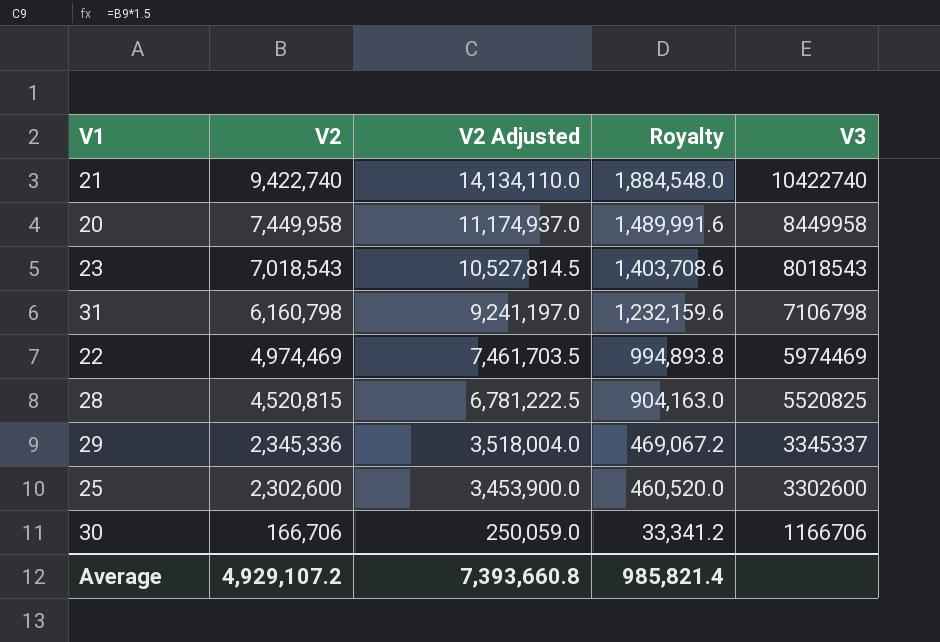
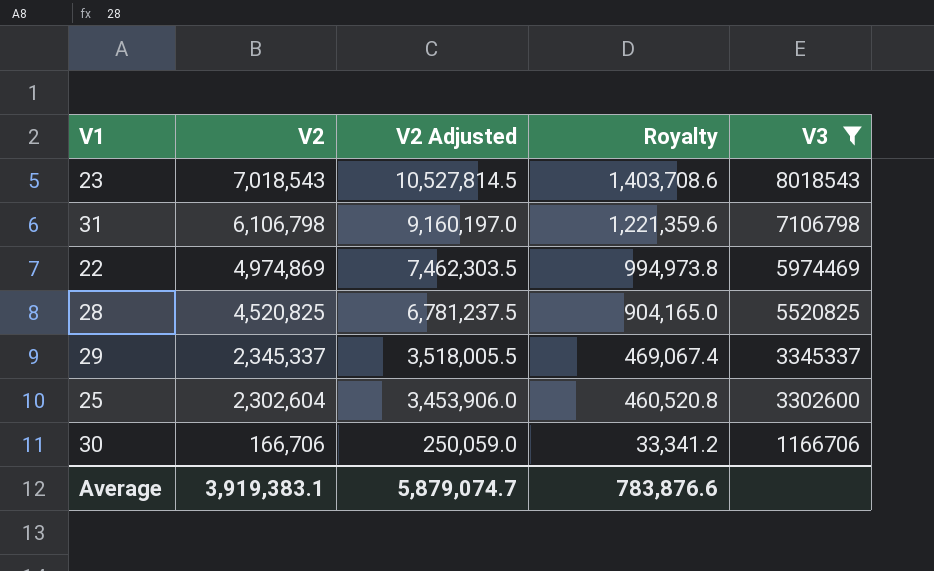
filter: none -> V3 <= 8018543
31 | V2: 6,160,798 -> 6,106,798
31 | V2 Adjusted: 9,241,197.0 -> 9,160,197.0
31 | Royalty: 1,232,159.6 -> 1,221,359.6
22 | V2: 4,974,469 -> 4,974,869
22 | V2 Adjusted: 7,461,703.5 -> 7,462,303.5
22 | Royalty: 994,893.8 -> 994,973.8
28 | V2: 4,520,815 -> 4,520,825
28 | V2 Adjusted: 6,781,222.5 -> 6,781,237.5
28 | Royalty: 904,163.0 -> 904,165.0
29 | V2: 2,345,336 -> 2,345,337
29 | V2 Adjusted: 3,518,004.0 -> 3,518,005.5
29 | Royalty: 469,067.2 -> 469,067.4
25 | V2: 2,302,600 -> 2,302,604
25 | V2 Adjusted: 3,453,900.0 -> 3,453,906.0
25 | Royalty: 460,520.0 -> 460,520.8
Average | V2: 4,929,107.2 -> 3,919,383.1
Average | V2 Adjusted: 7,393,660.8 -> 5,879,074.7
Average | Royalty: 985,821.4 -> 783,876.6

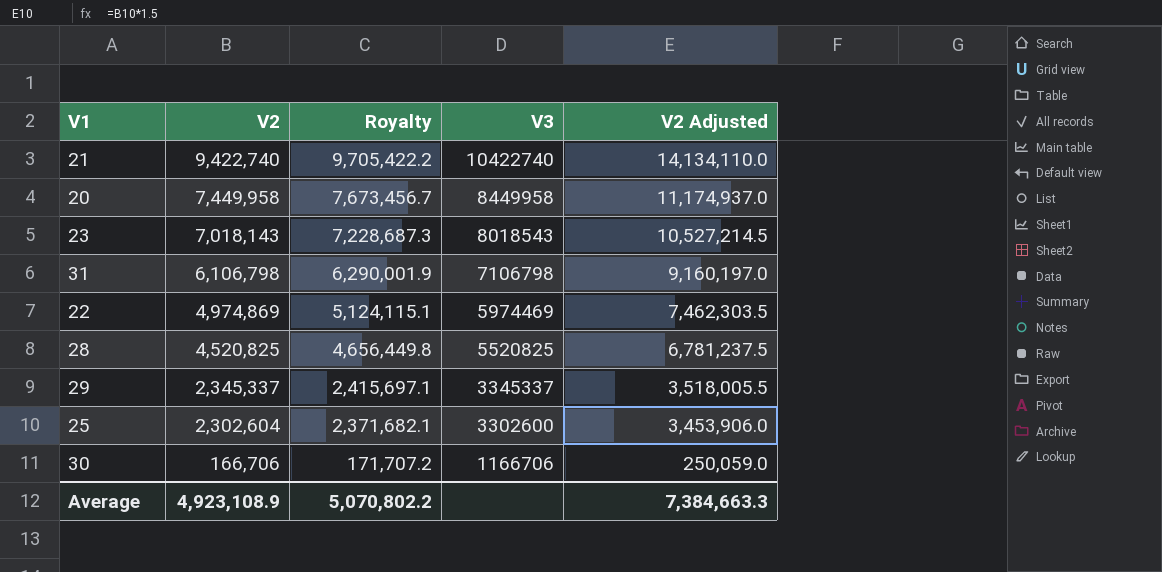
filter: V3 <= 8018543 -> none
column Royalty | formula: [V2] * 0.2 -> [V2] * 1.03
column V2 Adjusted | position: 3 -> 5
23 | V2: 7,018,543 -> 7,018,143
23 | V2 Adjusted: 10,527,814.5 -> 10,527,214.5
Average | V2: 3,919,383.1 -> 4,923,108.9
Average | Royalty: 783,876.6 -> 5,070,802.2
Average | V2 Adjusted: 5,879,074.7 -> 7,384,663.3

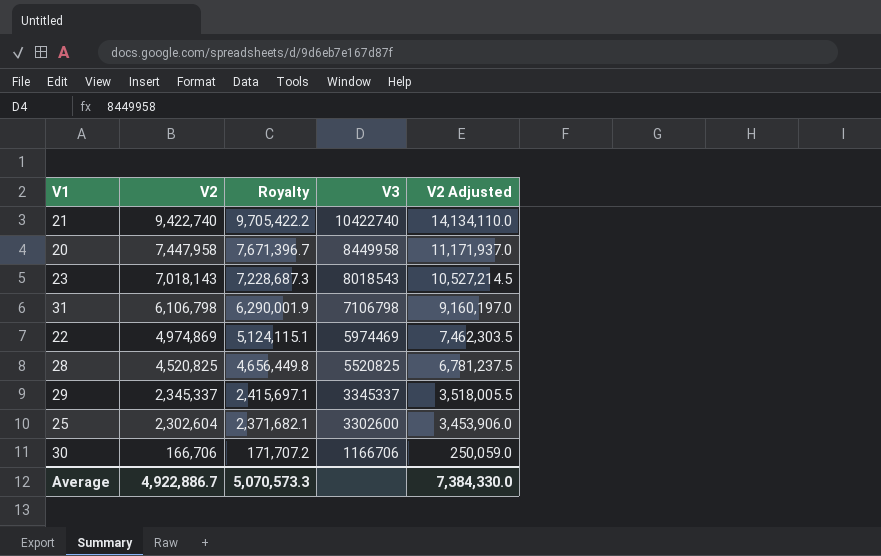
20 | V2: 7,449,958 -> 7,447,958
20 | Royalty: 7,673,456.7 -> 7,671,396.7
20 | V2 Adjusted: 11,174,937.0 -> 11,171,937.0
Average | V2: 4,923,108.9 -> 4,922,886.7
Average | Royalty: 5,070,802.2 -> 5,070,573.3
Average | V2 Adjusted: 7,384,663.3 -> 7,384,330.0

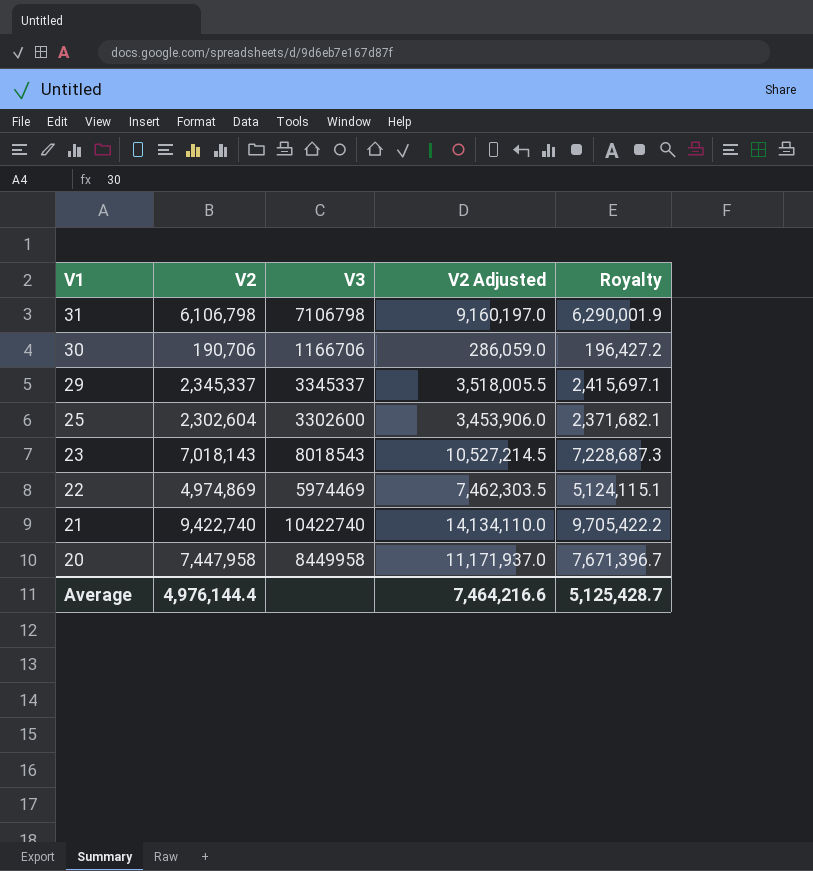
row order: V2 descending -> V1 descending
column Royalty | position: 3 -> 5
row 28: 4,520,825 | 4,656,449.8 | 5520825 | 6,781,237.5 -> none
30 | V2: 166,706 -> 190,706
30 | V2 Adjusted: 250,059.0 -> 286,059.0
30 | Royalty: 171,707.2 -> 196,427.2
Average | V2: 4,922,886.7 -> 4,976,144.4
Average | V2 Adjusted: 7,384,330.0 -> 7,464,216.6
Average | Royalty: 5,070,573.3 -> 5,125,428.7

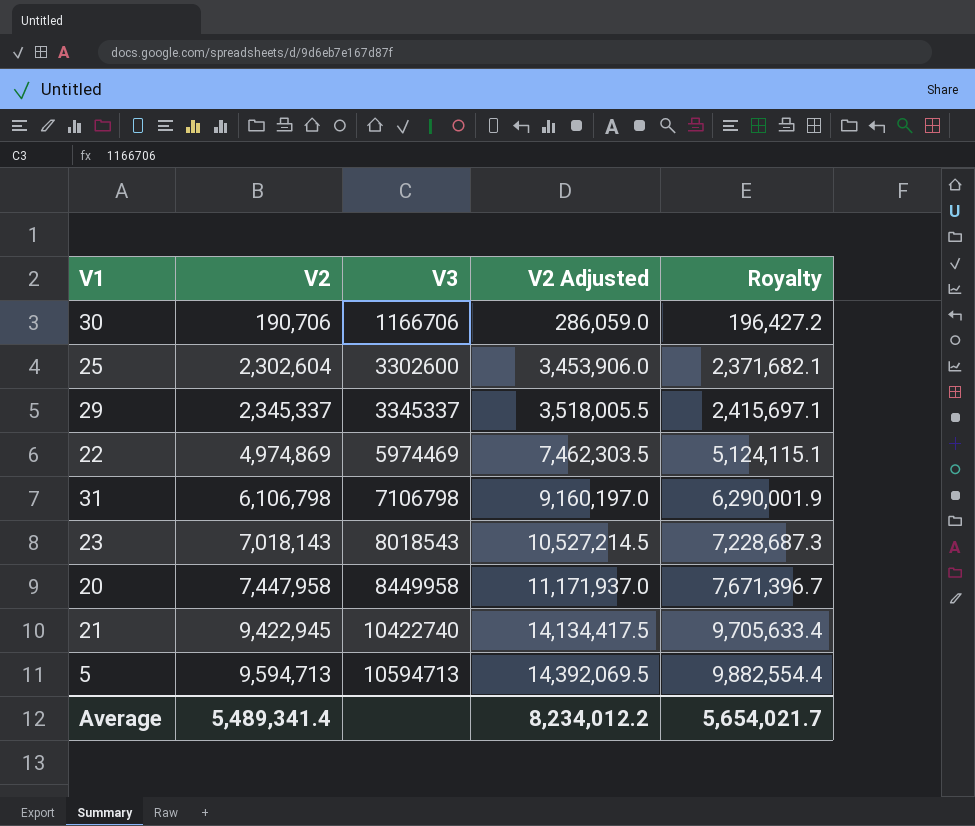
row order: V1 descending -> V2 ascending
21 | V2: 9,422,740 -> 9,422,945
21 | V2 Adjusted: 14,134,110.0 -> 14,134,417.5
21 | Royalty: 9,705,422.2 -> 9,705,633.4
row 5: none -> 9,594,713 | 10594713 | 14,392,069.5 | 9,882,554.4
Average | V2: 4,976,144.4 -> 5,489,341.4
Average | V2 Adjusted: 7,464,216.6 -> 8,234,012.2
Average | Royalty: 5,125,428.7 -> 5,654,021.7

